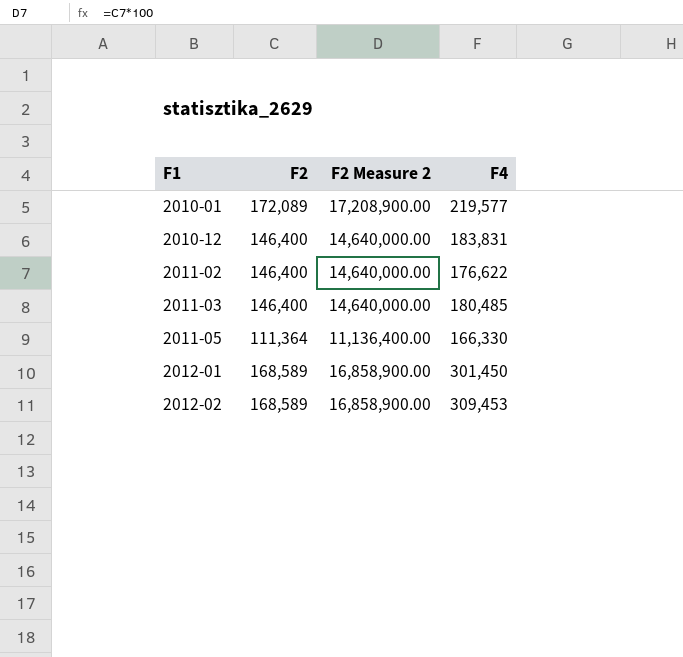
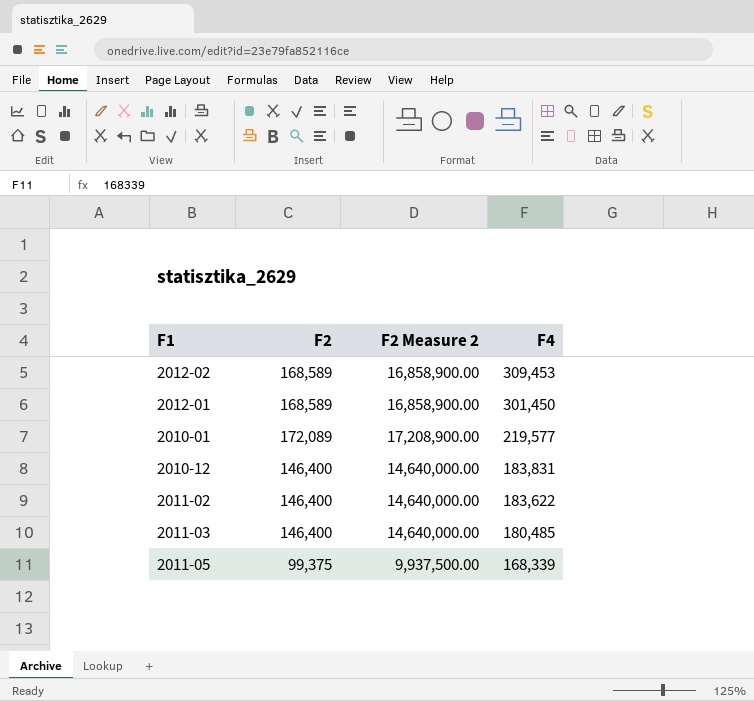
row order: F1 ascending -> F4 descending
2011-02 | F4: 176,622 -> 183,622
2011-05 | F2: 111,364 -> 99,375
2011-05 | F2 Measure 2: 11,136,400.00 -> 9,937,500.00
2011-05 | F4: 166,330 -> 168,339

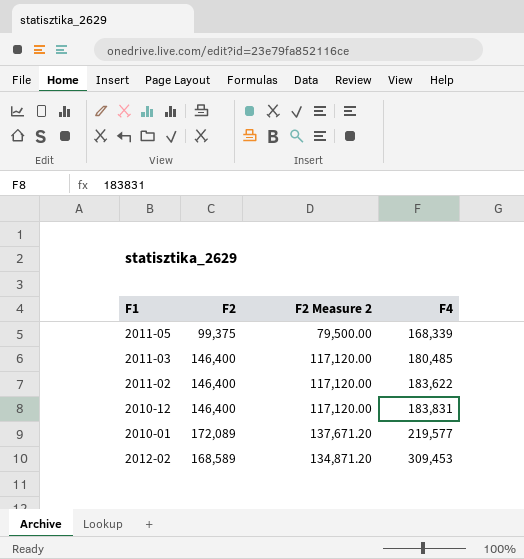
row order: F4 descending -> F4 ascending
column F2 Measure 2 | formula: [F2] * 100 -> [F2] * 0.8
row 2012-01: 168,589 | 16,858,900.00 | 301,450 -> none

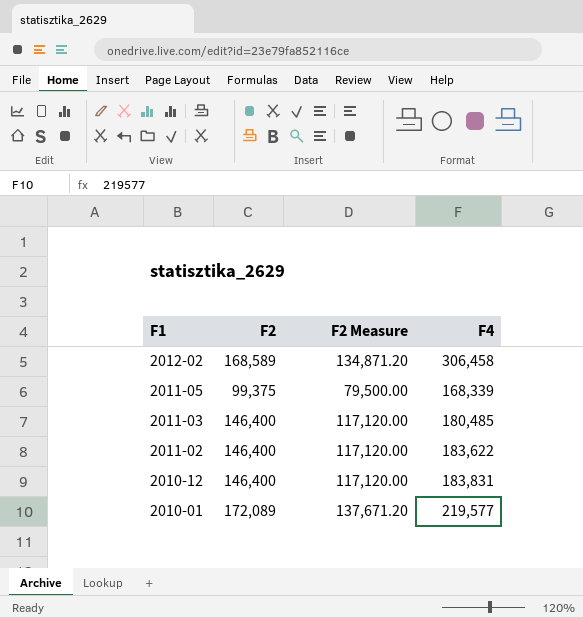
row order: F4 ascending -> F1 descending
column name: F2 Measure 2 -> F2 Measure
2012-02 | F4: 309,453 -> 306,458

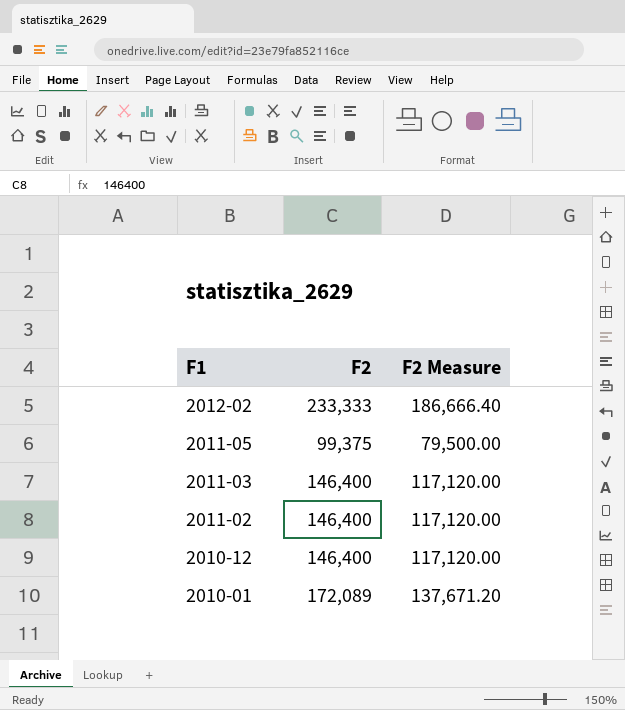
column F4 | position: 4 -> none
2012-02 | F2: 168,589 -> 233,333
2012-02 | F2 Measure: 134,871.20 -> 186,666.40

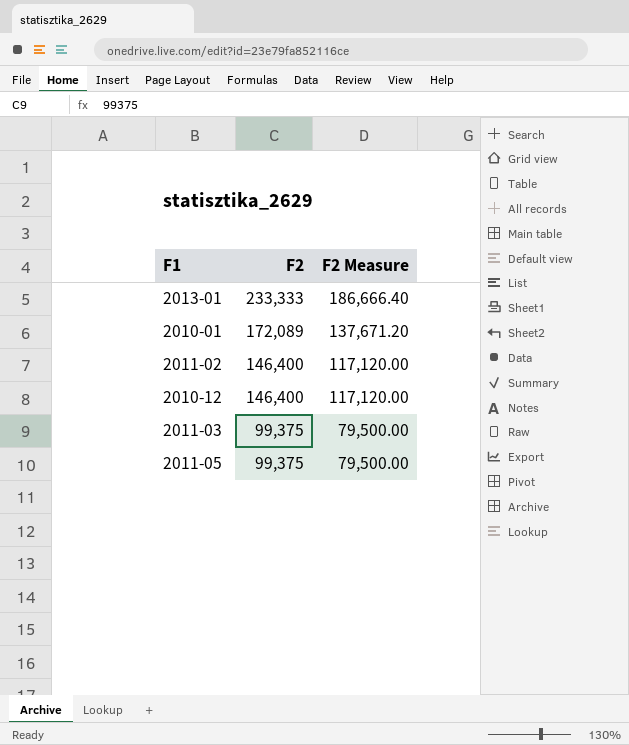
row order: F1 descending -> F2 descending
row 2012-02: 233,333 | 186,666.40 -> none
row 2013-01: none -> 233,333 | 186,666.40
2011-03 | F2: 146,400 -> 99,375
2011-03 | F2 Measure: 117,120.00 -> 79,500.00

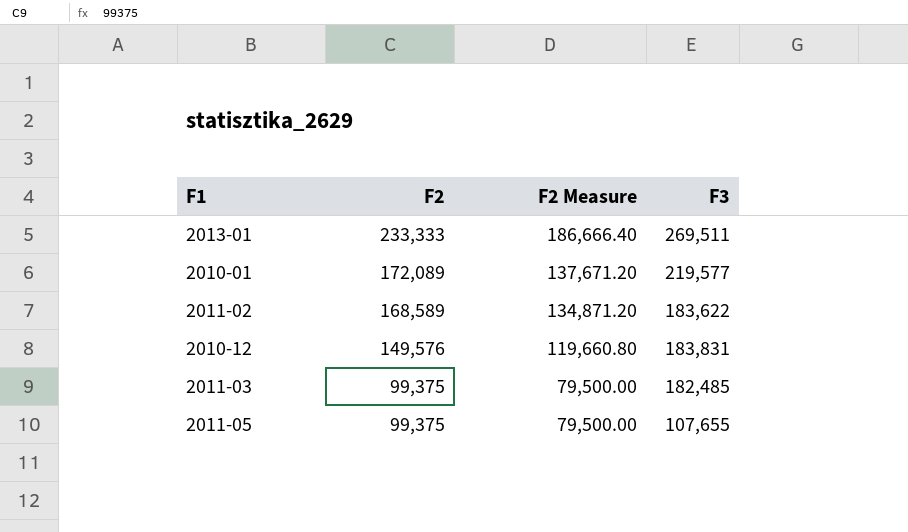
column F3 | position: none -> 4
2011-02 | F2: 146,400 -> 168,589
2011-02 | F2 Measure: 117,120.00 -> 134,871.20
2010-12 | F2: 146,400 -> 149,576
2010-12 | F2 Measure: 117,120.00 -> 119,660.80

